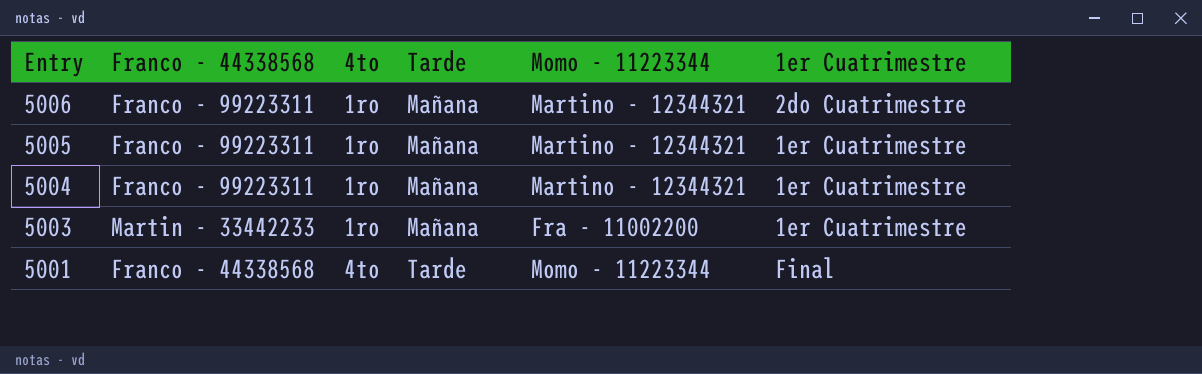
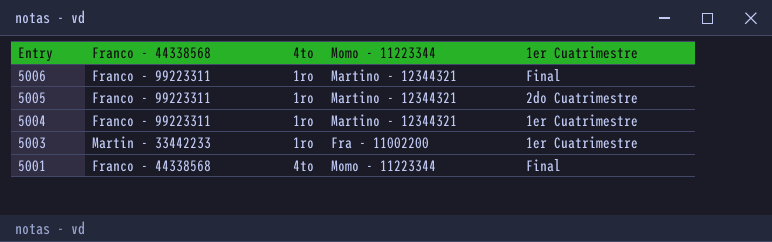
column Tarde | position: 4 -> none
5006 | 1er Cuatrimestre: 2do Cuatrimestre -> Final
5005 | 1er Cuatrimestre: 1er Cuatrimestre -> 2do Cuatrimestre

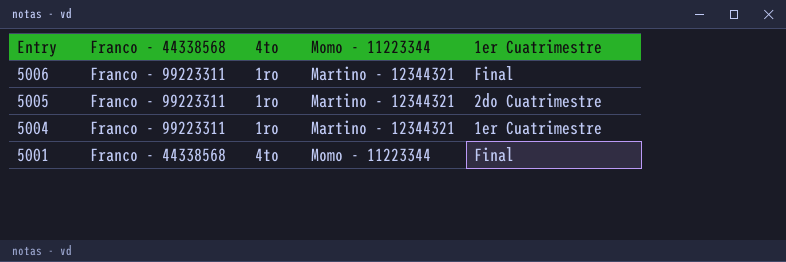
row 5003: Martin - 33442233 | 1ro | Fra - 11002200 | 1er Cuatrimestre -> none

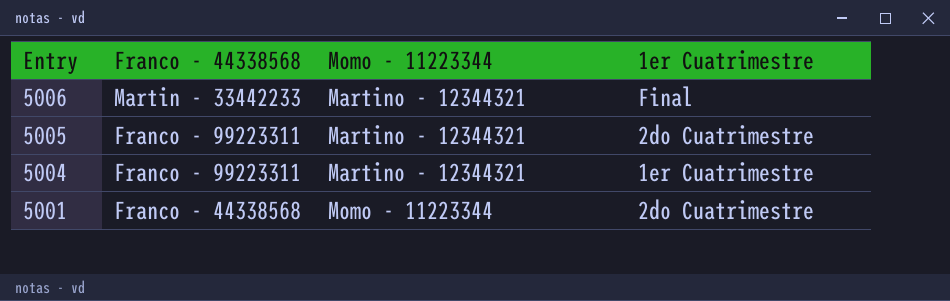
column 4to | position: 3 -> none
5006 | Franco - 44338568: Franco - 99223311 -> Martin - 33442233
5001 | 1er Cuatrimestre: Final -> 2do Cuatrimestre

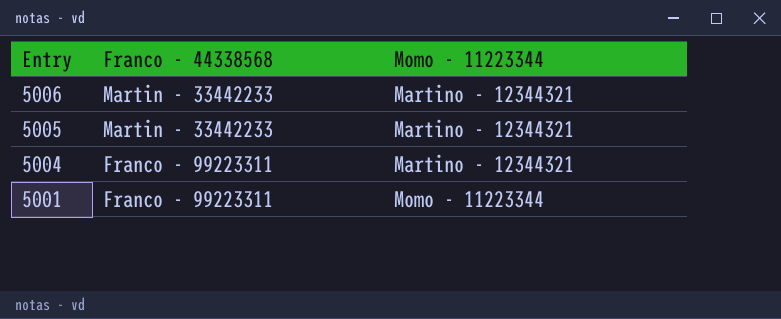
column 1er Cuatrimestre | position: 4 -> none
5005 | Franco - 44338568: Franco - 99223311 -> Martin - 33442233
5001 | Franco - 44338568: Franco - 44338568 -> Franco - 99223311

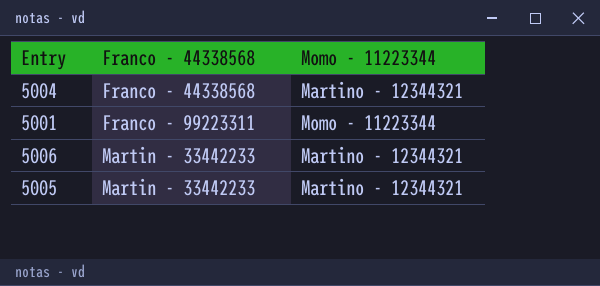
row order: Entry descending -> Franco - 44338568 ascending
5004 | Franco - 44338568: Franco - 99223311 -> Franco - 44338568

